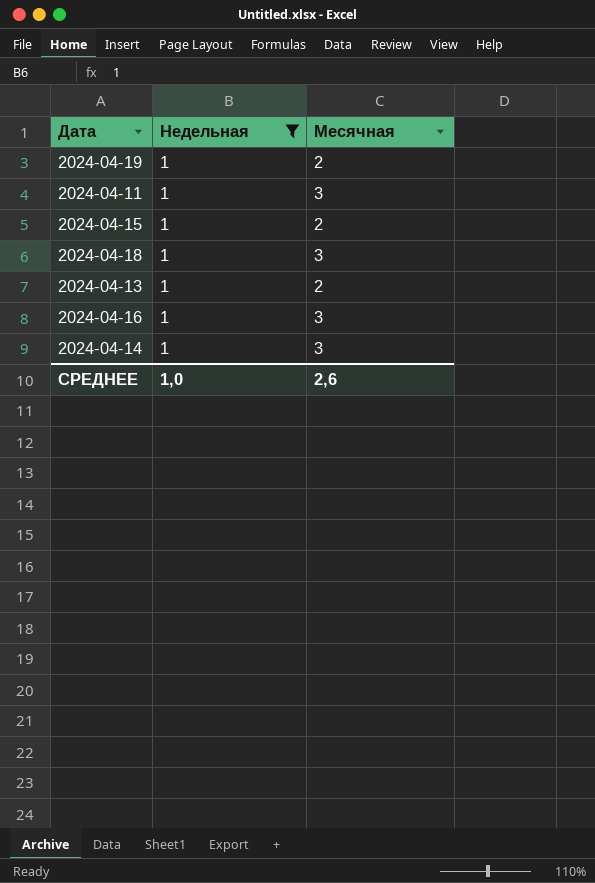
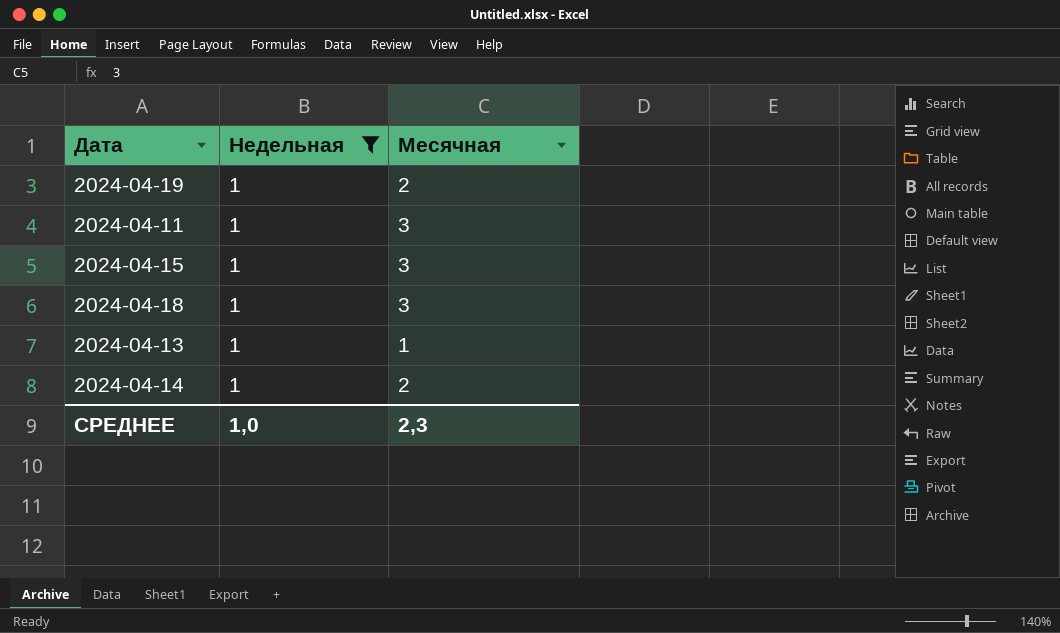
row 2024-04-16: 1 | 3 -> none
2024-04-15 | Месячная: 2 -> 3
2024-04-13 | Месячная: 2 -> 1
2024-04-14 | Месячная: 3 -> 2
СРЕДНЕЕ | Месячная: 2,6 -> 2,3

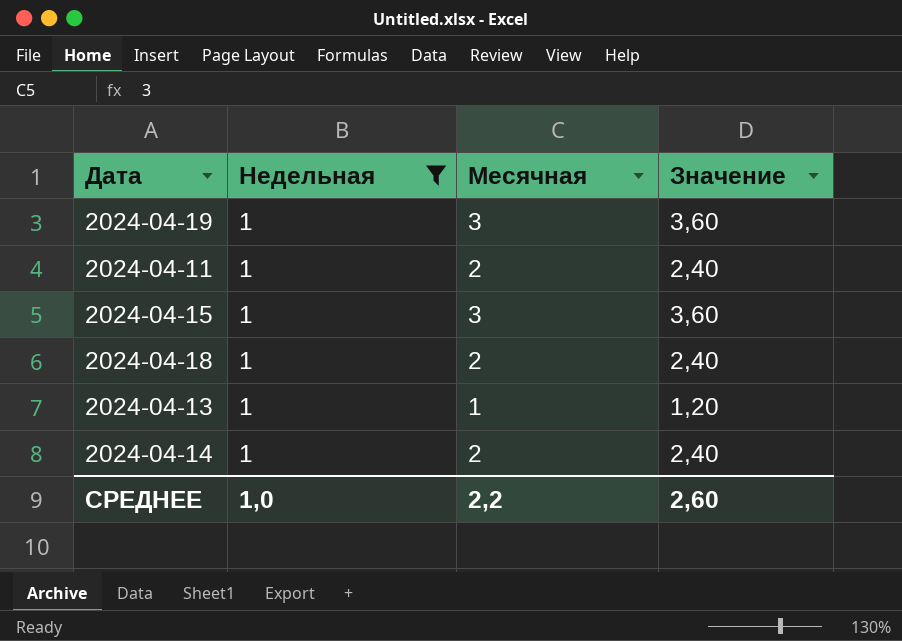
column Значение | formula: none -> [Месячная] * 1,2
2024-04-19 | Месячная: 2 -> 3
2024-04-11 | Месячная: 3 -> 2
2024-04-18 | Месячная: 3 -> 2
СРЕДНЕЕ | Месячная: 2,3 -> 2,2

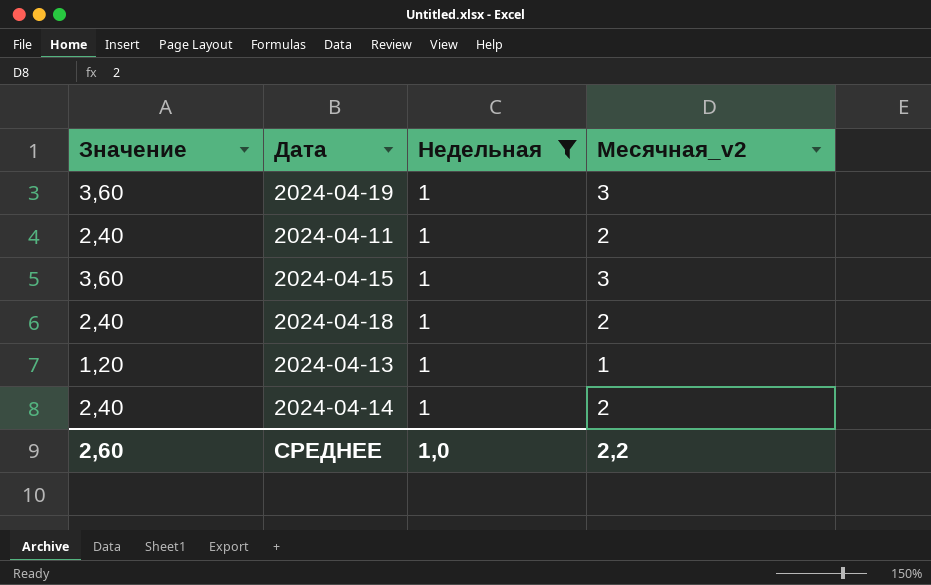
column Значение | position: 4 -> 1
column name: Месячная -> Месячная_v2

